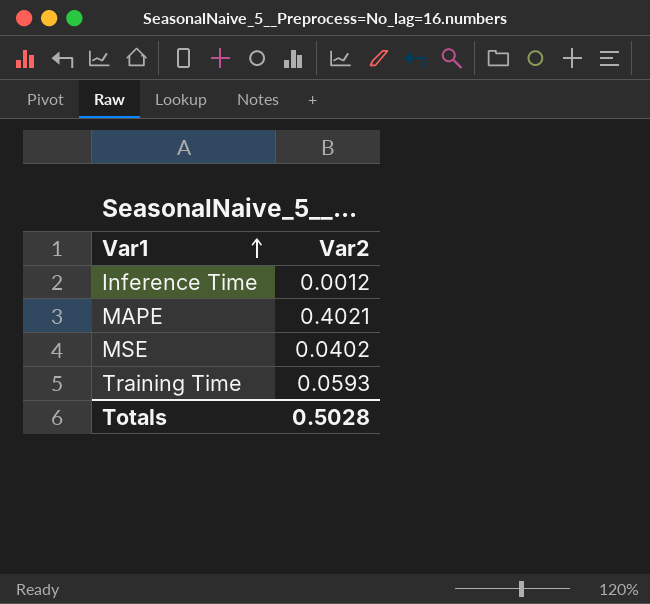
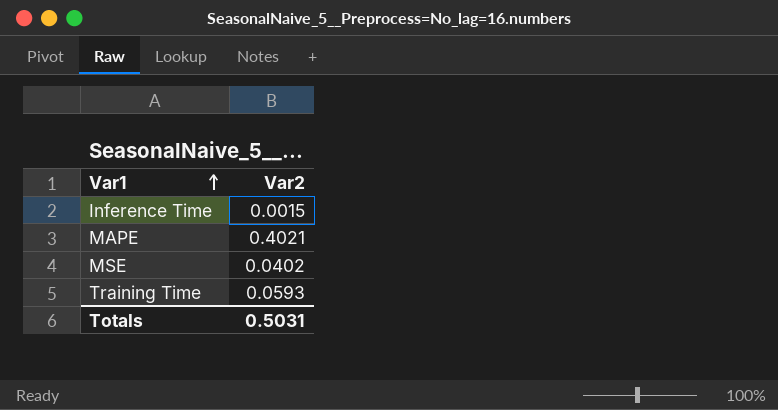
Inference Time | Var2: 0.0012 -> 0.0015
Totals | Var2: 0.5028 -> 0.5031

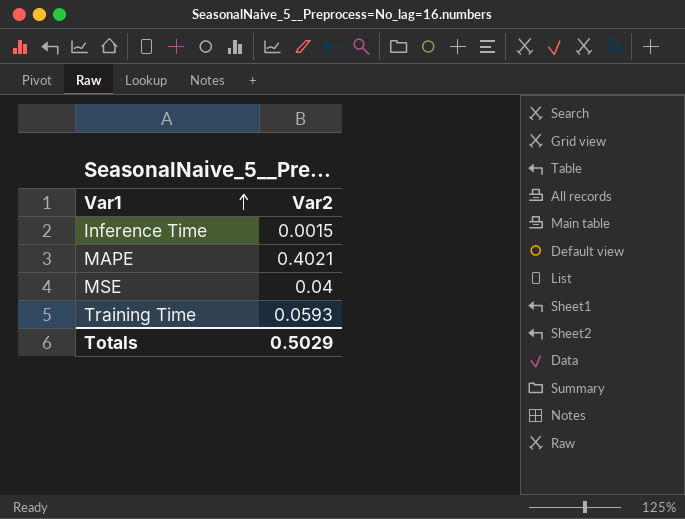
MSE | Var2: 0.0402 -> 0.04
Totals | Var2: 0.5031 -> 0.5029

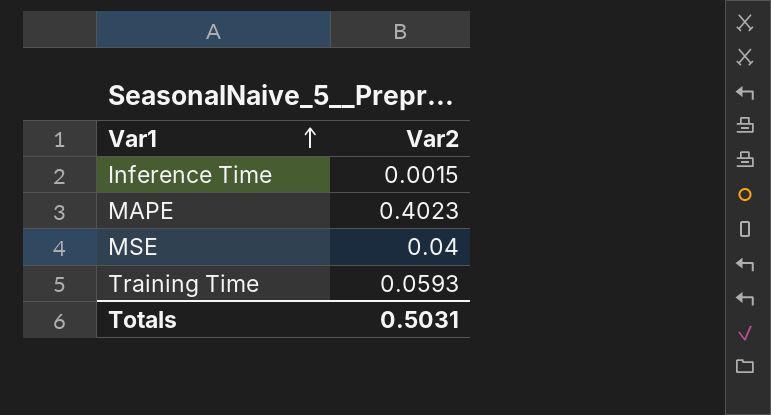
MAPE | Var2: 0.4021 -> 0.4023
Totals | Var2: 0.5029 -> 0.5031

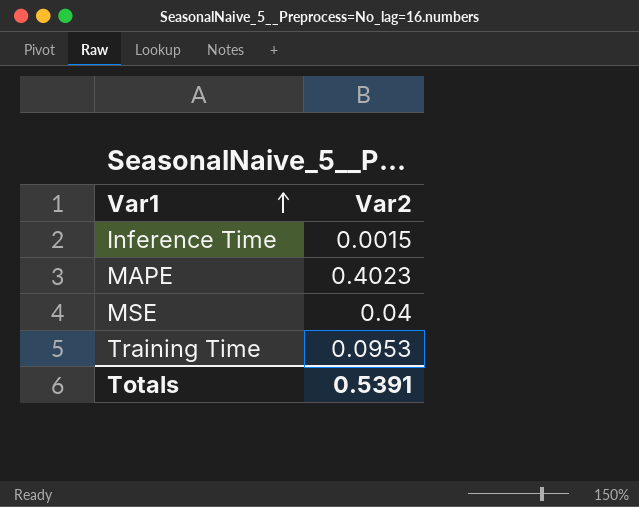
Training Time | Var2: 0.0593 -> 0.0953
Totals | Var2: 0.5031 -> 0.5391

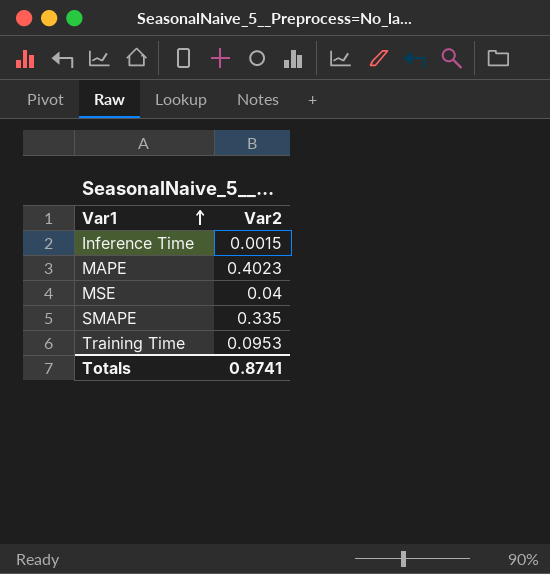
row SMAPE: none -> 0.335
Totals | Var2: 0.5391 -> 0.8741

